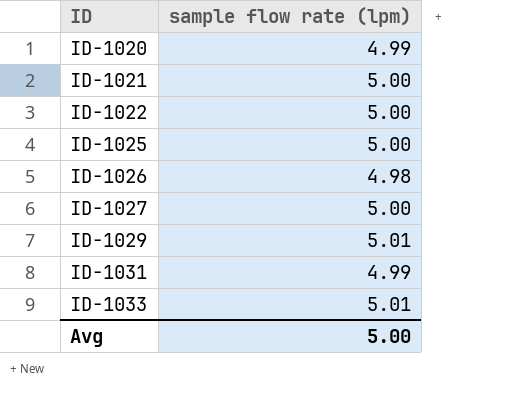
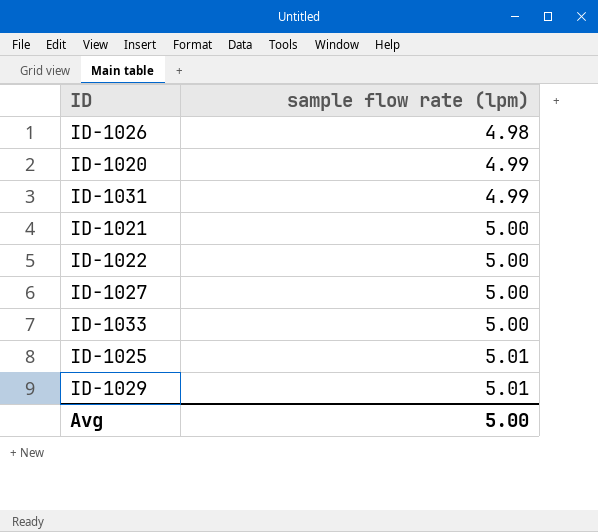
row order: ID ascending -> sample flow rate (lpm) ascending
ID-1033 | sample flow rate (lpm): 5.01 -> 5.00
ID-1025 | sample flow rate (lpm): 5.00 -> 5.01

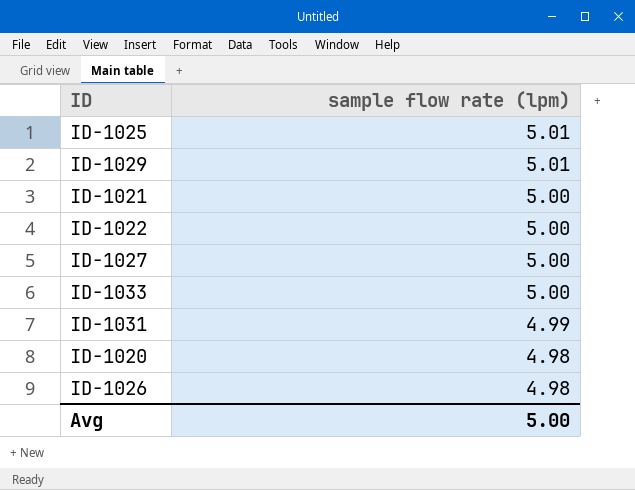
row order: sample flow rate (lpm) ascending -> sample flow rate (lpm) descending
ID-1020 | sample flow rate (lpm): 4.99 -> 4.98

